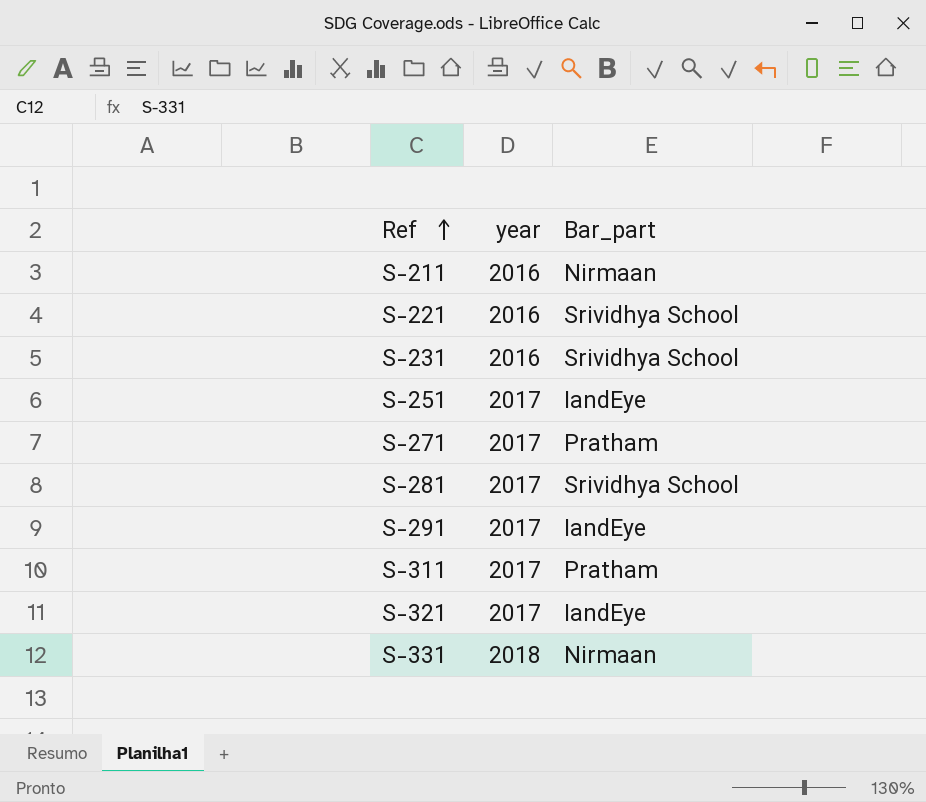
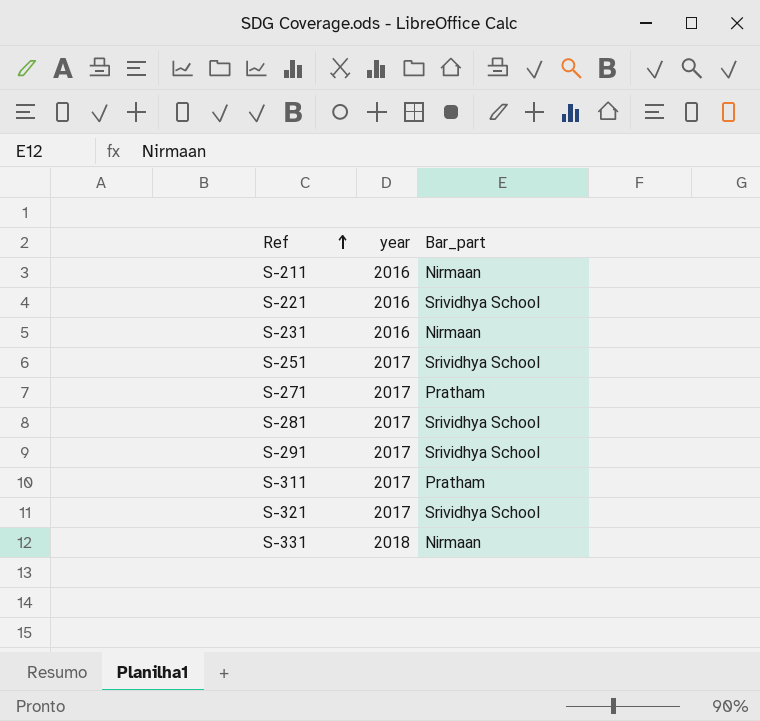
S-231 | Bar_part: Srividhya School -> Nirmaan
S-251 | Bar_part: IandEye -> Srividhya School
S-291 | Bar_part: IandEye -> Srividhya School
S-321 | Bar_part: IandEye -> Srividhya School

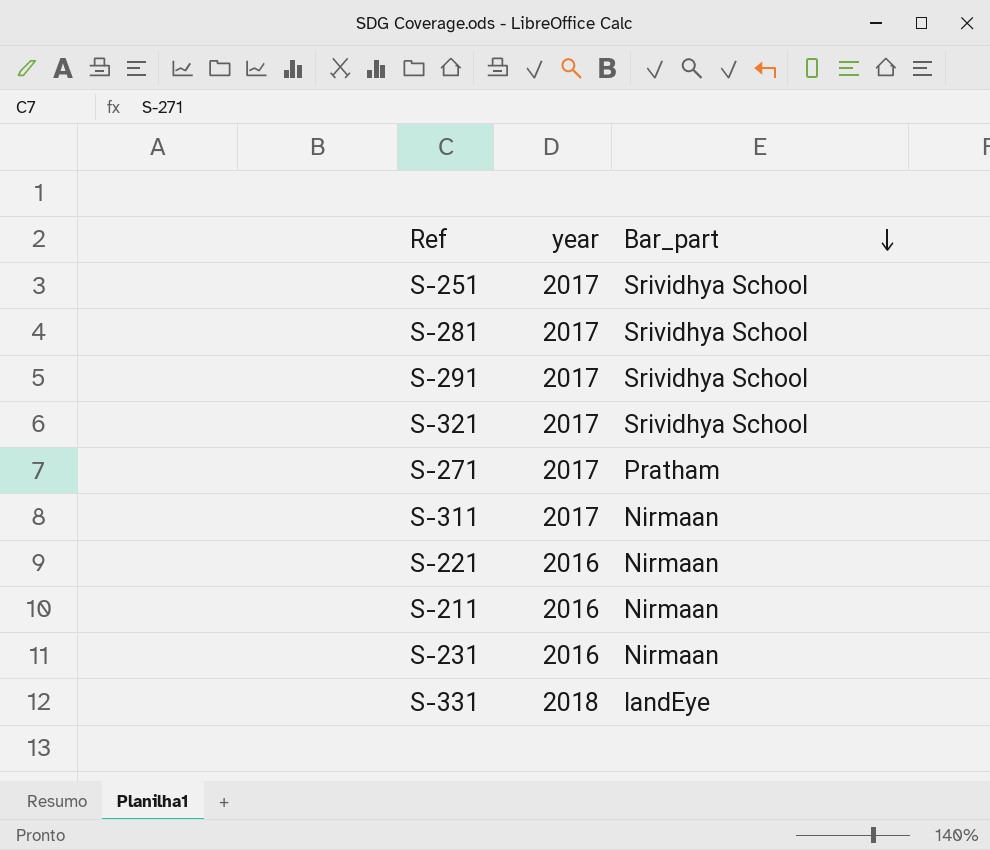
row order: Ref ascending -> Bar_part descending
S-311 | Bar_part: Pratham -> Nirmaan
S-221 | Bar_part: Srividhya School -> Nirmaan
S-331 | Bar_part: Nirmaan -> IandEye

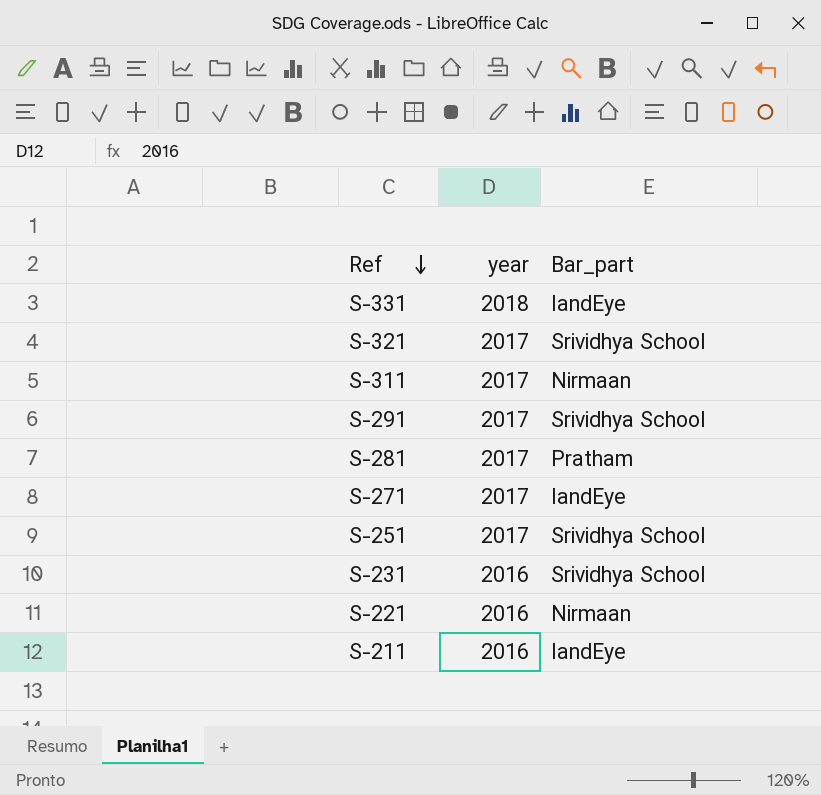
row order: Bar_part descending -> Ref descending
S-281 | Bar_part: Srividhya School -> Pratham
S-271 | Bar_part: Pratham -> IandEye
S-231 | Bar_part: Nirmaan -> Srividhya School
S-211 | Bar_part: Nirmaan -> IandEye

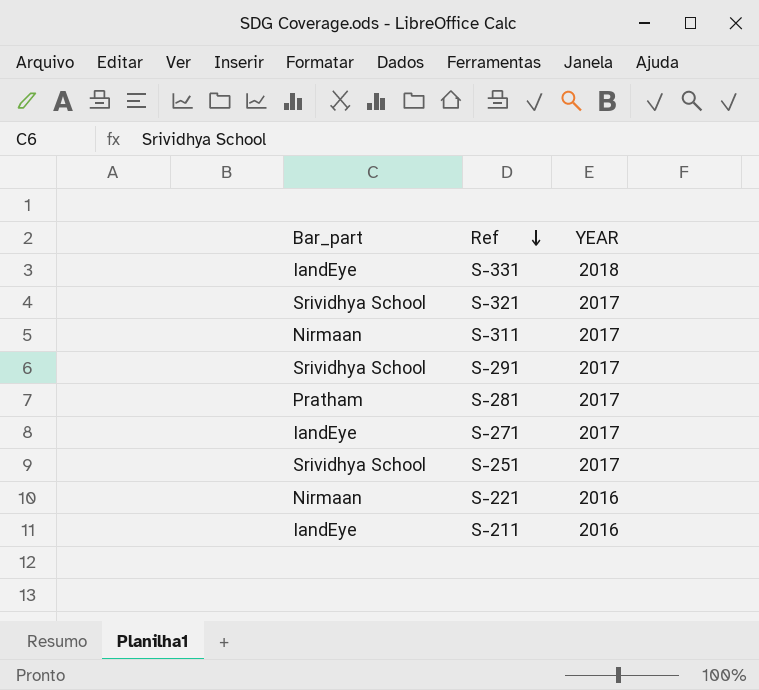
column Bar_part | position: 3 -> 1
column name: year -> YEAR
row S-231: 2016 | Srividhya School -> none

